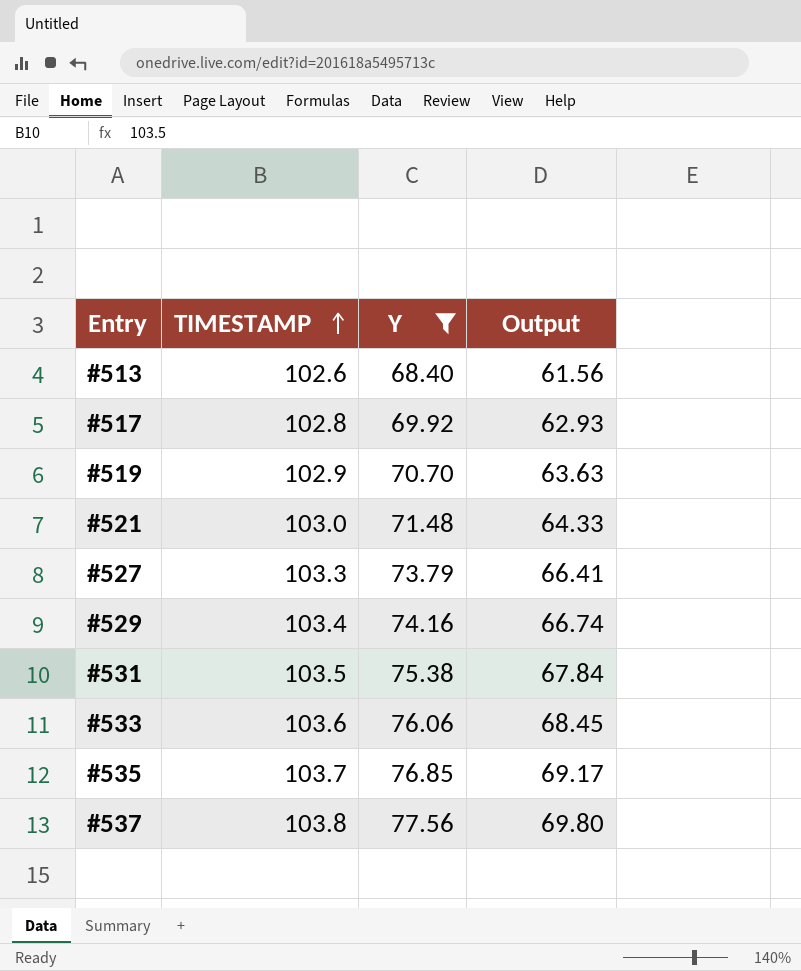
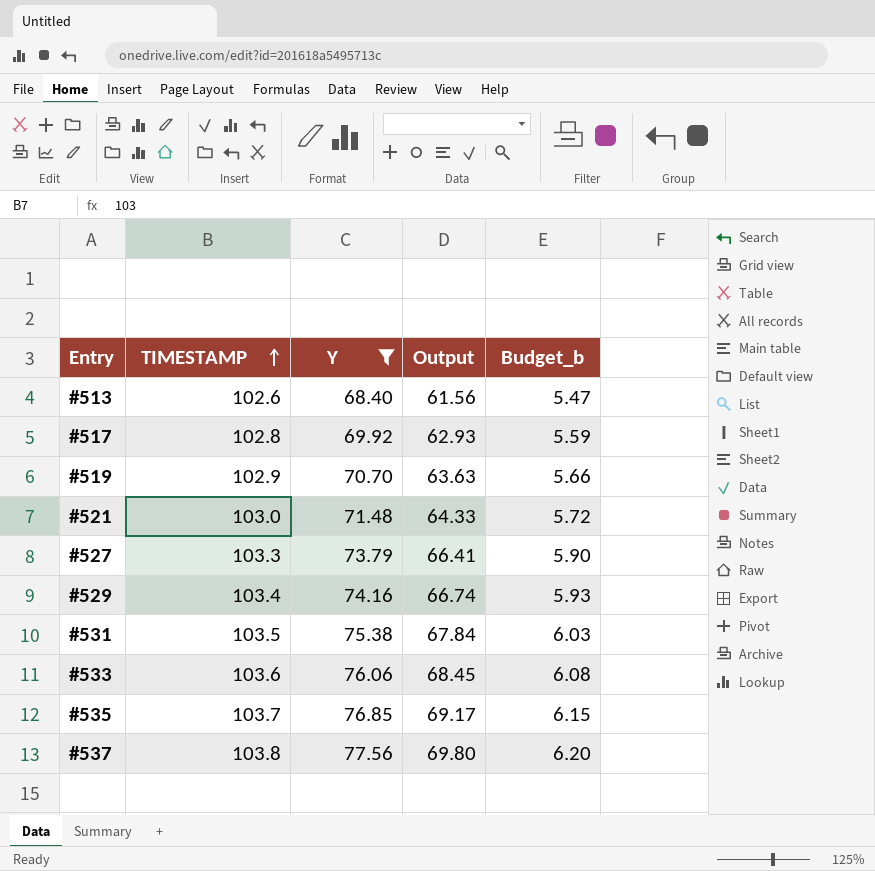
column Budget_b | formula: none -> [Y] * 0.08

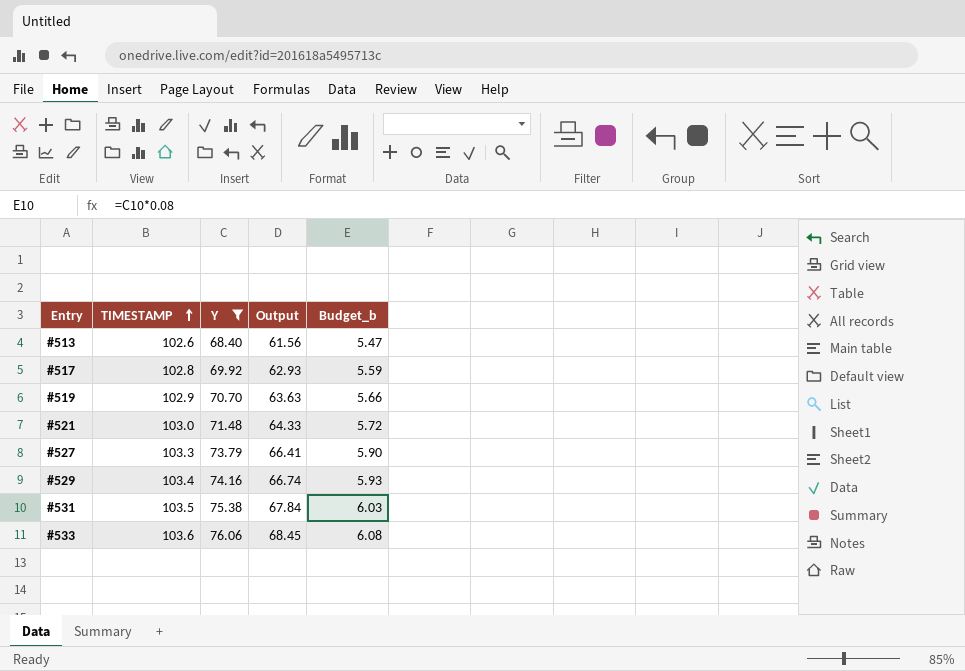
row #535: 103.7 | 76.85 | 69.17 | 6.15 -> none
row #537: 103.8 | 77.56 | 69.80 | 6.20 -> none

